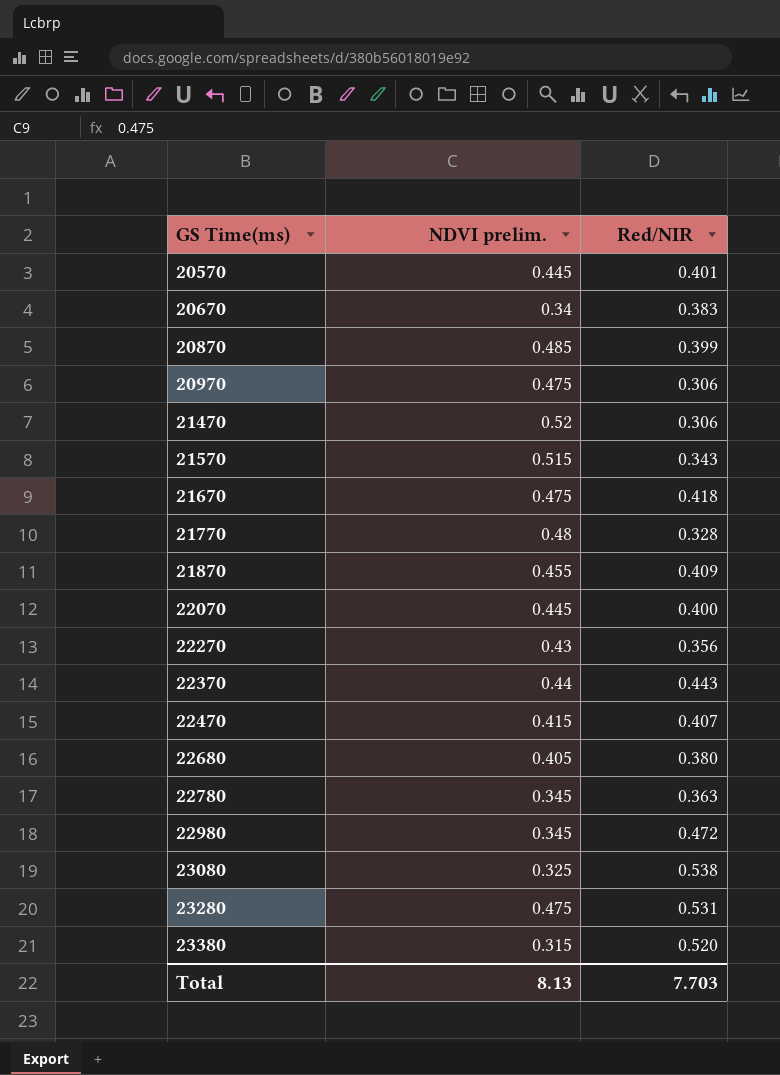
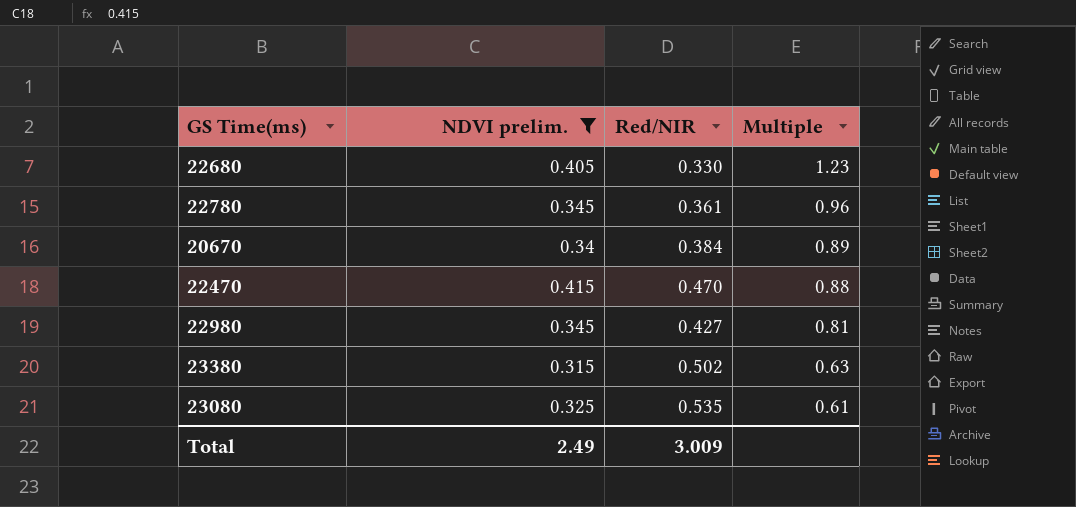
filter: none -> NDVI prelim. <= 0.415
row order: GS Time(ms) ascending -> Multiple descending
column Multiple | formula: none -> [NDVI prelim.] / [Red/NIR]
22680 | Red/NIR: 0.380 -> 0.330
22780 | Red/NIR: 0.363 -> 0.361
20670 | Red/NIR: 0.383 -> 0.384
22470 | Red/NIR: 0.407 -> 0.470
22980 | Red/NIR: 0.472 -> 0.427
23380 | Red/NIR: 0.520 -> 0.502
23080 | Red/NIR: 0.538 -> 0.535
Total | NDVI prelim.: 8.13 -> 2.49
Total | Red/NIR: 7.703 -> 3.009

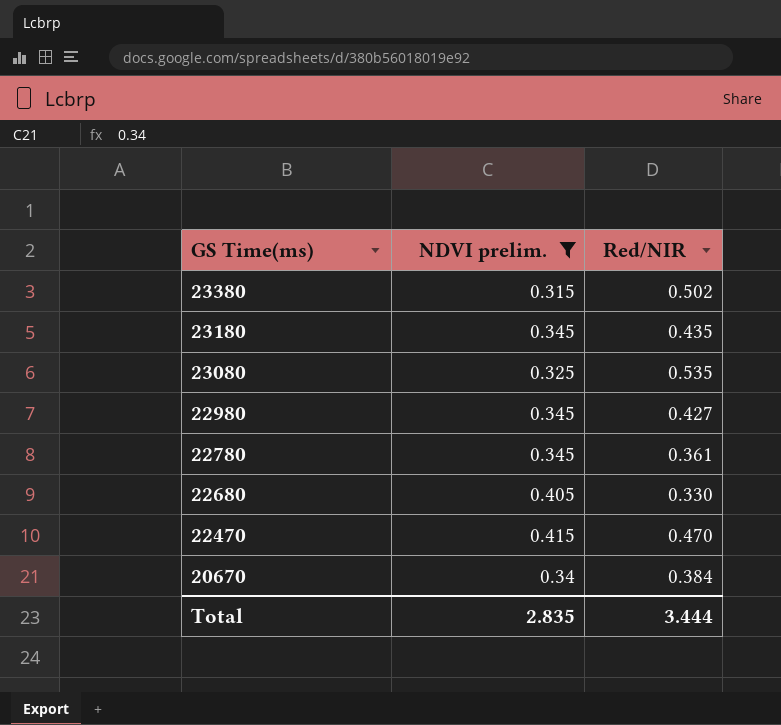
row order: Multiple descending -> GS Time(ms) descending
column Multiple | formula: [NDVI prelim.] / [Red/NIR] -> none
row 23180: none -> 0.345 | 0.435
Total | NDVI prelim.: 2.49 -> 2.835
Total | Red/NIR: 3.009 -> 3.444

